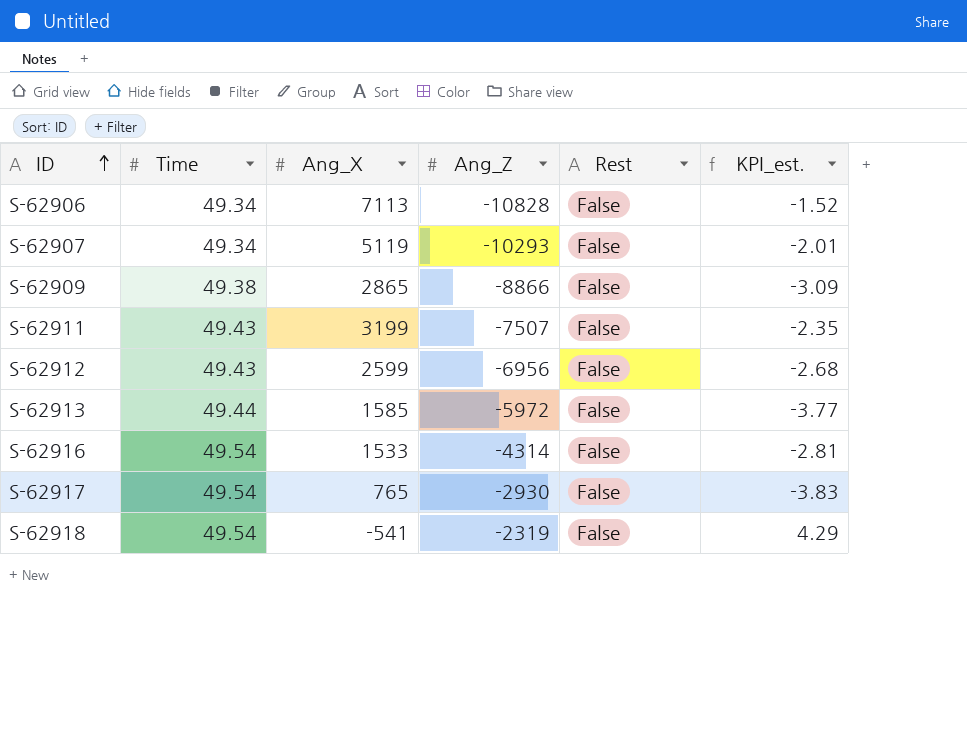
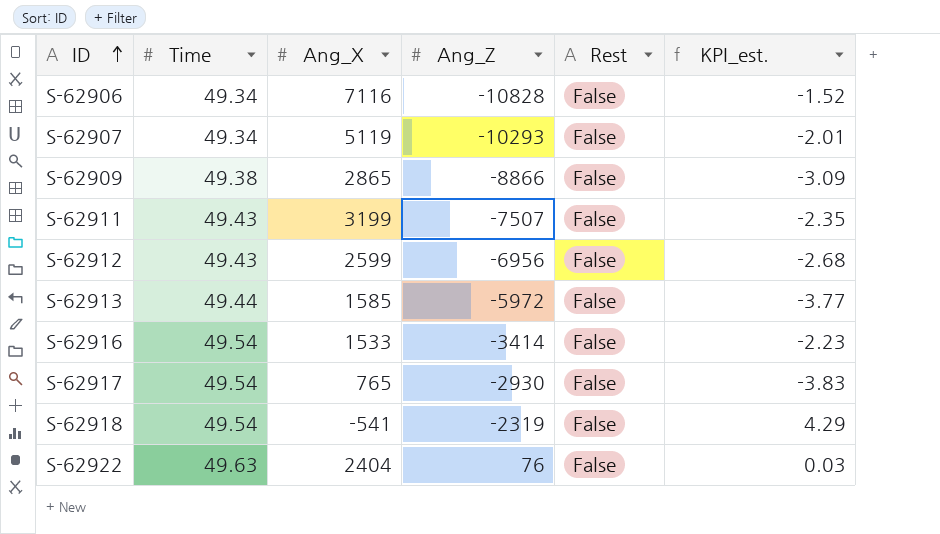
S-62906 | Ang_X: 7113 -> 7116
S-62916 | Ang_Z: -4314 -> -3414
S-62916 | KPI_est.: -2.81 -> -2.23
row S-62922: none -> 49.63 | 2404 | 76 | False | 0.03

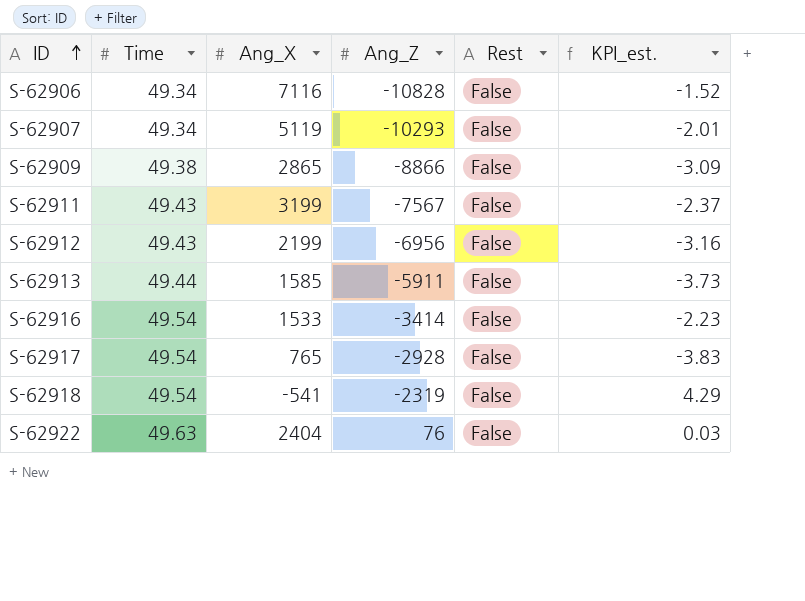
S-62911 | Ang_Z: -7507 -> -7567
S-62911 | KPI_est.: -2.35 -> -2.37
S-62912 | Ang_X: 2599 -> 2199
S-62912 | KPI_est.: -2.68 -> -3.16
S-62913 | Ang_Z: -5972 -> -5911
S-62913 | KPI_est.: -3.77 -> -3.73
S-62917 | Ang_Z: -2930 -> -2928

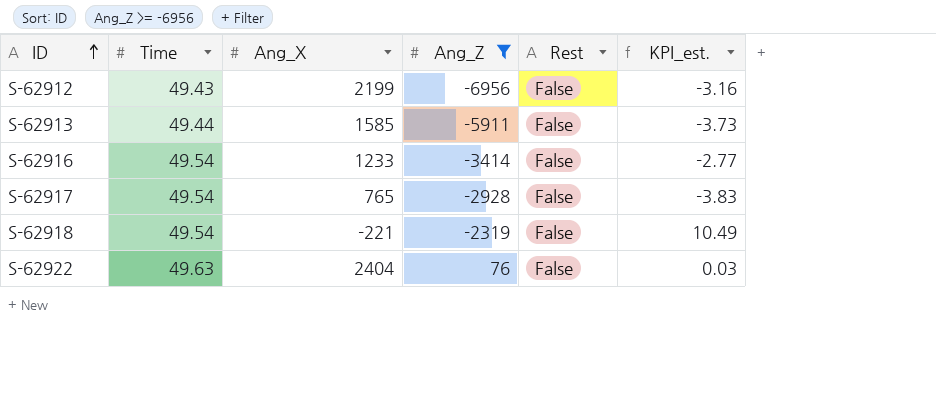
filter: none -> Ang_Z >= -6956
S-62916 | Ang_X: 1533 -> 1233
S-62916 | KPI_est.: -2.23 -> -2.77
S-62918 | Ang_X: -541 -> -221
S-62918 | KPI_est.: 4.29 -> 10.49

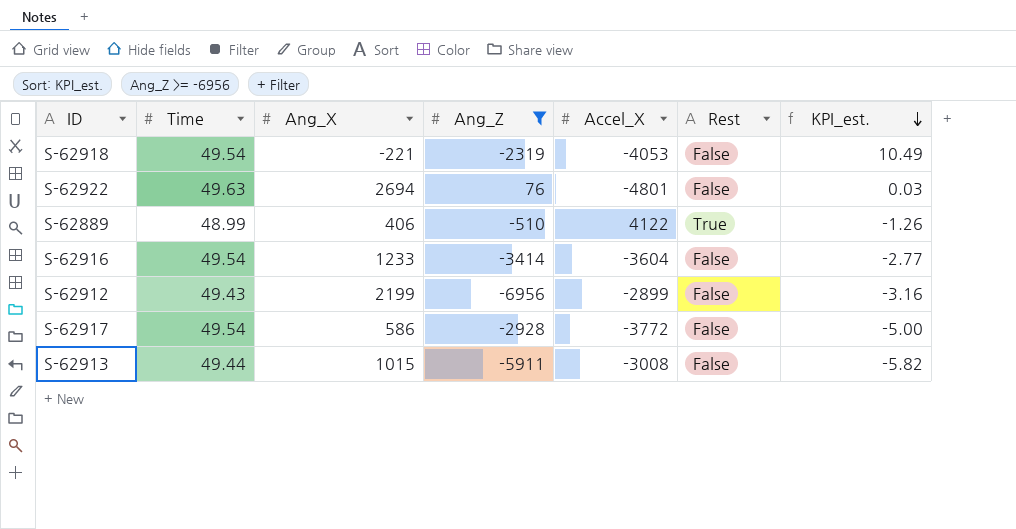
row order: ID ascending -> KPI_est. descending
column Accel_X | position: none -> 5
S-62922 | Ang_X: 2404 -> 2694
row S-62889: none -> 48.99 | 406 | -510 | 4122 | True | -1.26
S-62917 | Ang_X: 765 -> 586
S-62917 | KPI_est.: -3.83 -> -5.00
S-62913 | Ang_X: 1585 -> 1015
S-62913 | KPI_est.: -3.73 -> -5.82

